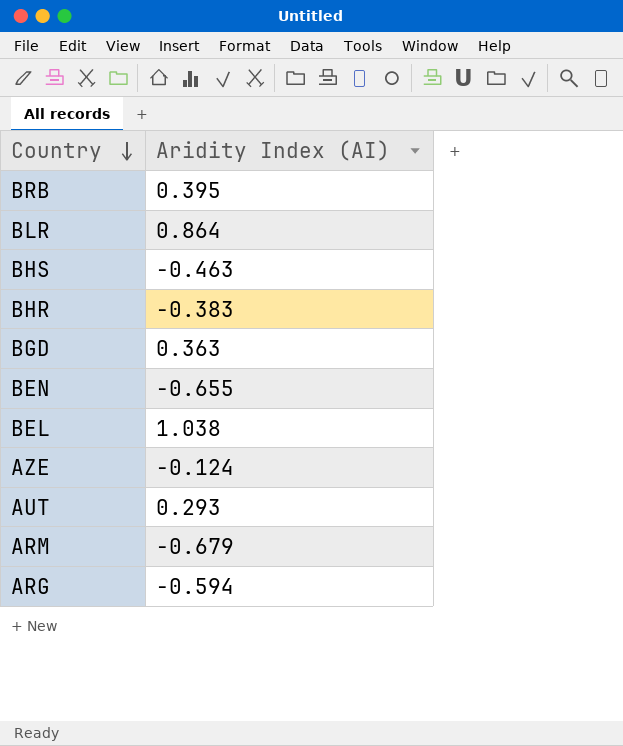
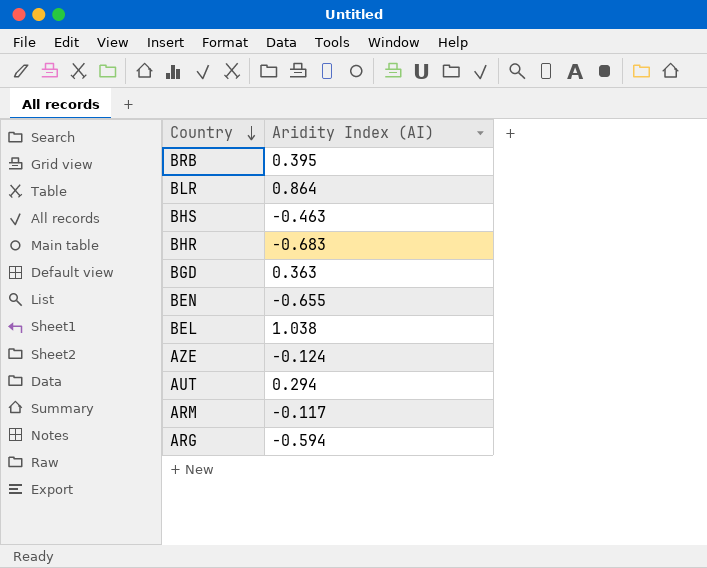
BHR | Aridity Index (AI): -0.383 -> -0.683
AUT | Aridity Index (AI): 0.293 -> 0.294
ARM | Aridity Index (AI): -0.679 -> -0.117

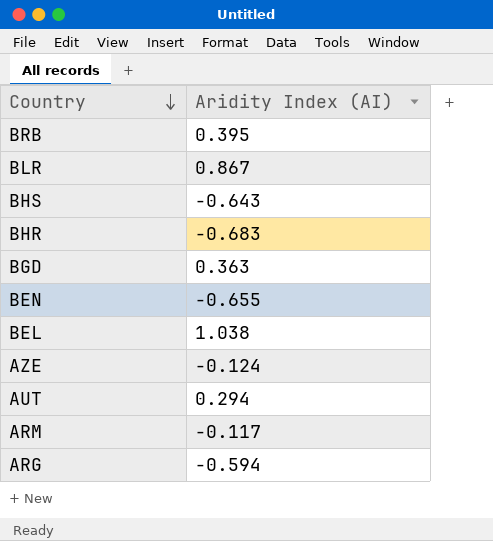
BLR | Aridity Index (AI): 0.864 -> 0.867
BHS | Aridity Index (AI): -0.463 -> -0.643

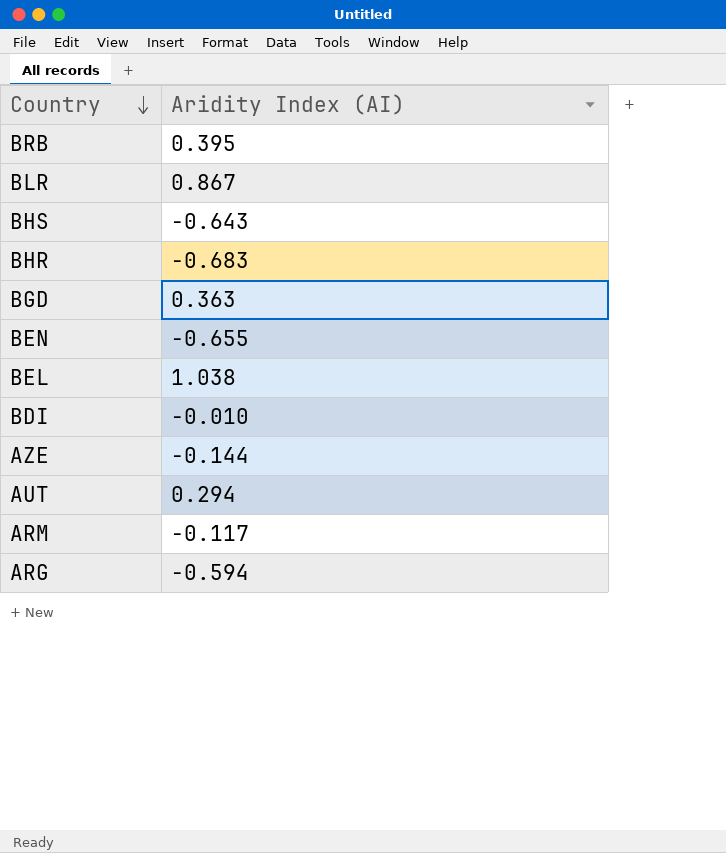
row BDI: none -> -0.010
AZE | Aridity Index (AI): -0.124 -> -0.144

